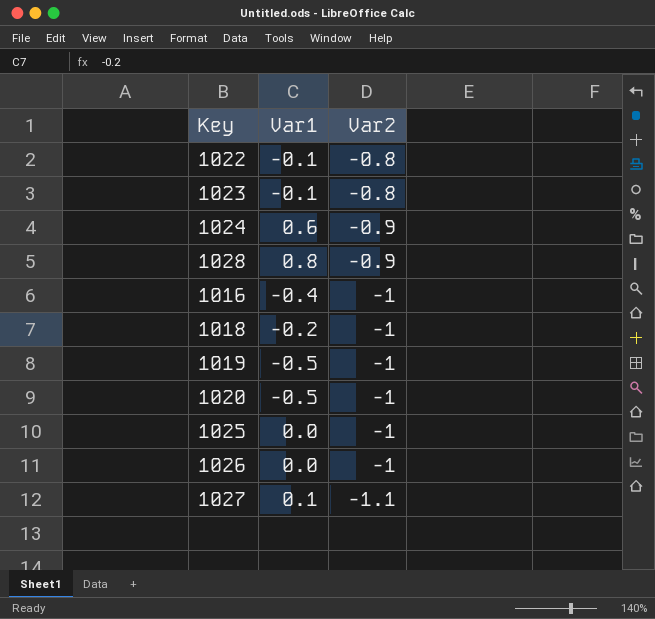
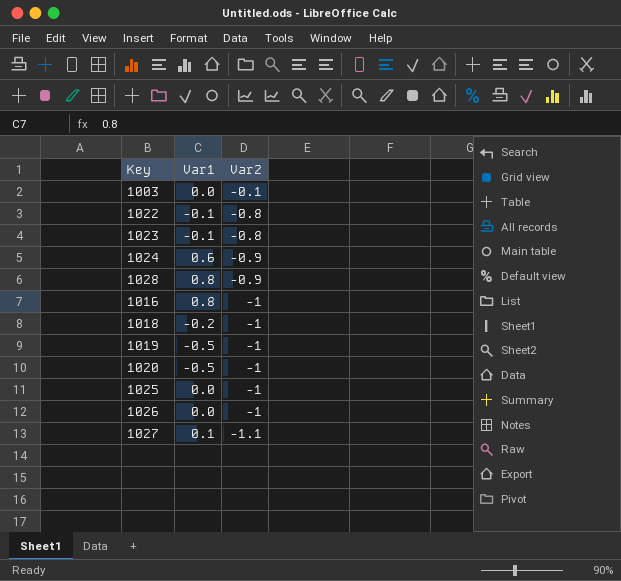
row 1003: none -> 0.0 | -0.1
1016 | Var1: -0.4 -> 0.8

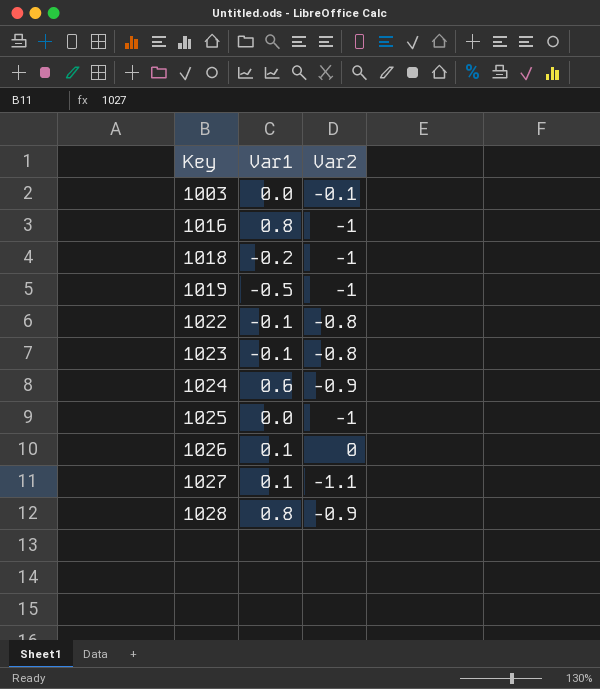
row order: Var2 descending -> Key ascending
row 1020: -0.5 | -1 -> none
1026 | Var1: 0.0 -> 0.1
1026 | Var2: -1 -> 0

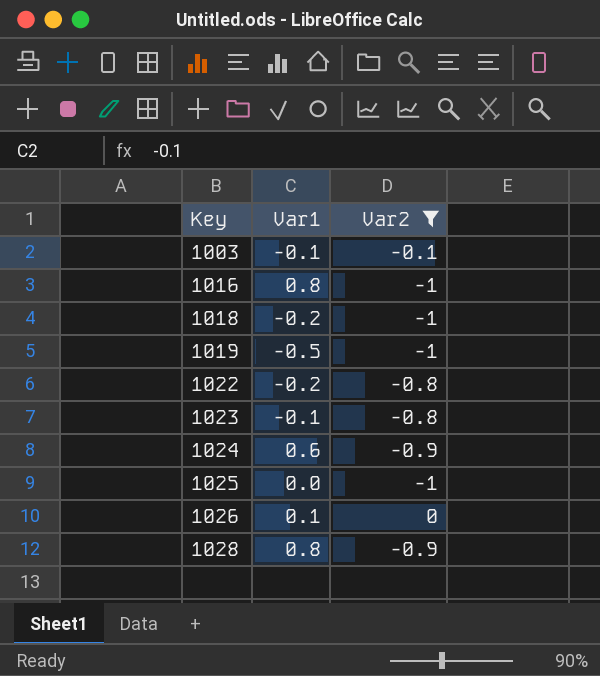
filter: none -> Var2 != -1.1
1003 | Var1: 0.0 -> -0.1
1022 | Var1: -0.1 -> -0.2

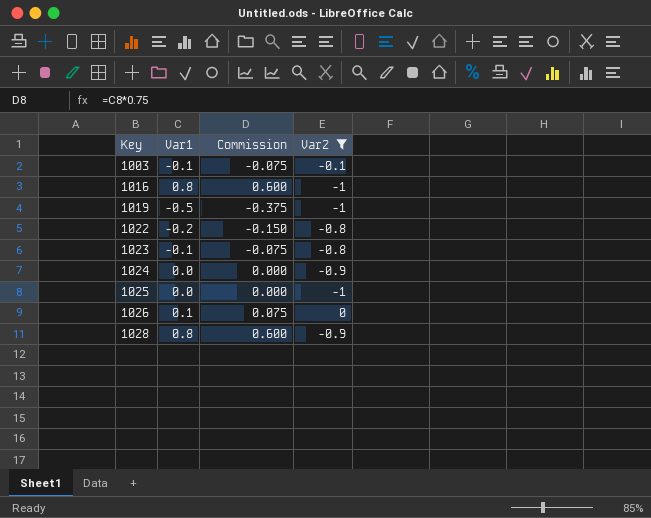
column Commission | formula: none -> [Var1] * 0.75
row 1018: -0.2 | -1 -> none
1024 | Var1: 0.6 -> 0.0

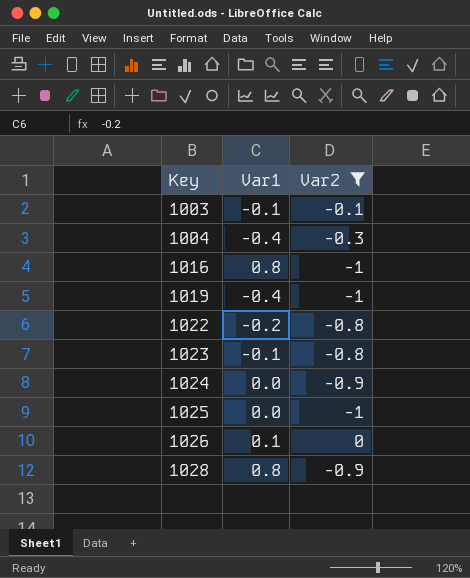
column Commission | formula: [Var1] * 0.75 -> none
row 1004: none -> -0.4 | -0.3
1019 | Var1: -0.5 -> -0.4

